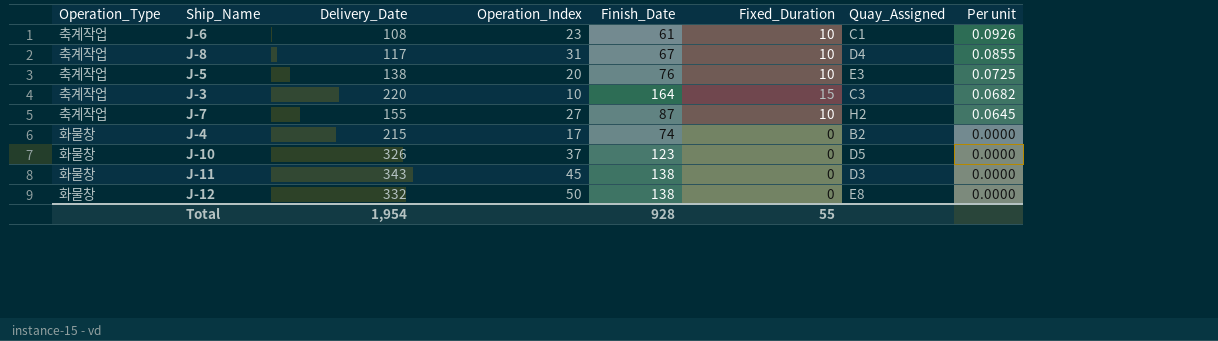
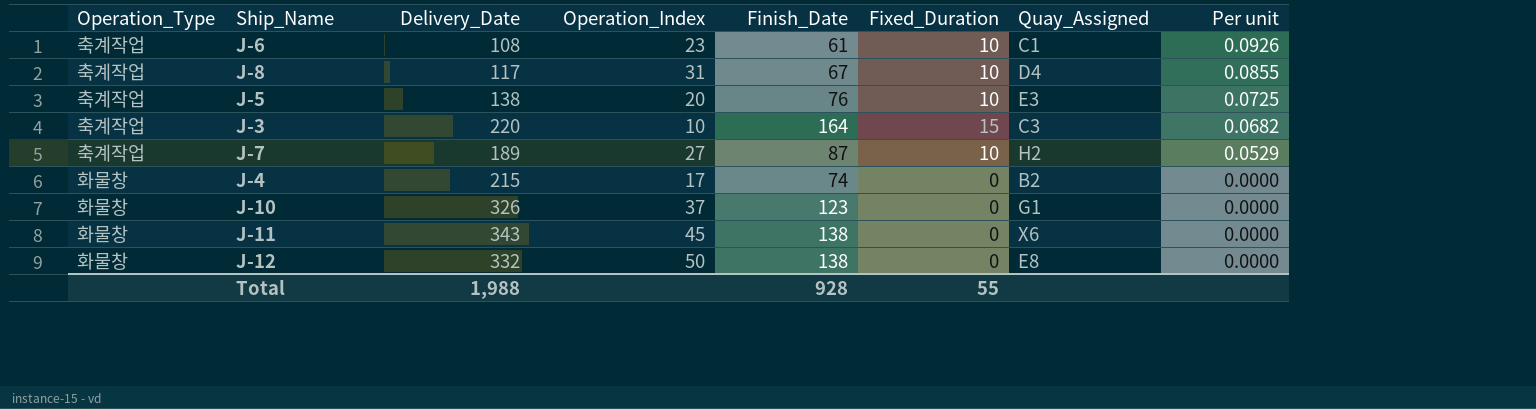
J-7 | Delivery_Date: 155 -> 189
J-7 | Per unit: 0.0645 -> 0.0529
J-10 | Quay_Assigned: D5 -> G1
J-11 | Quay_Assigned: D3 -> X6
Total | Delivery_Date: 1,954 -> 1,988

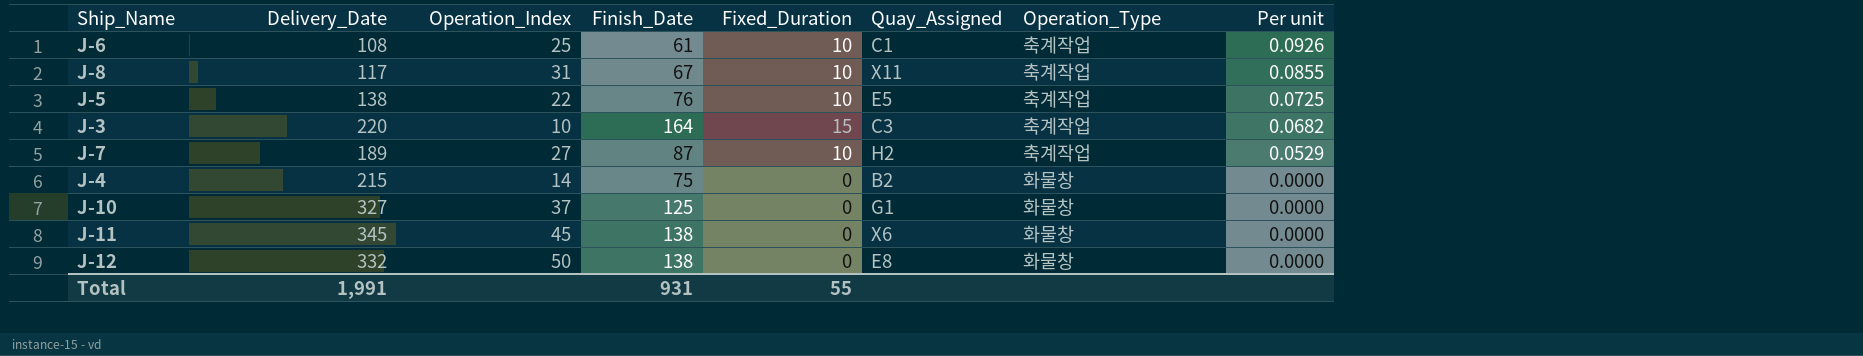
column Operation_Type | position: 1 -> 7
J-6 | Operation_Index: 23 -> 25
J-8 | Quay_Assigned: D4 -> X11
J-5 | Operation_Index: 20 -> 22
J-5 | Quay_Assigned: E3 -> E5
J-4 | Operation_Index: 17 -> 14
J-4 | Finish_Date: 74 -> 75
J-10 | Delivery_Date: 326 -> 327
J-10 | Finish_Date: 123 -> 125
J-11 | Delivery_Date: 343 -> 345
Total | Delivery_Date: 1,988 -> 1,991
Total | Finish_Date: 928 -> 931

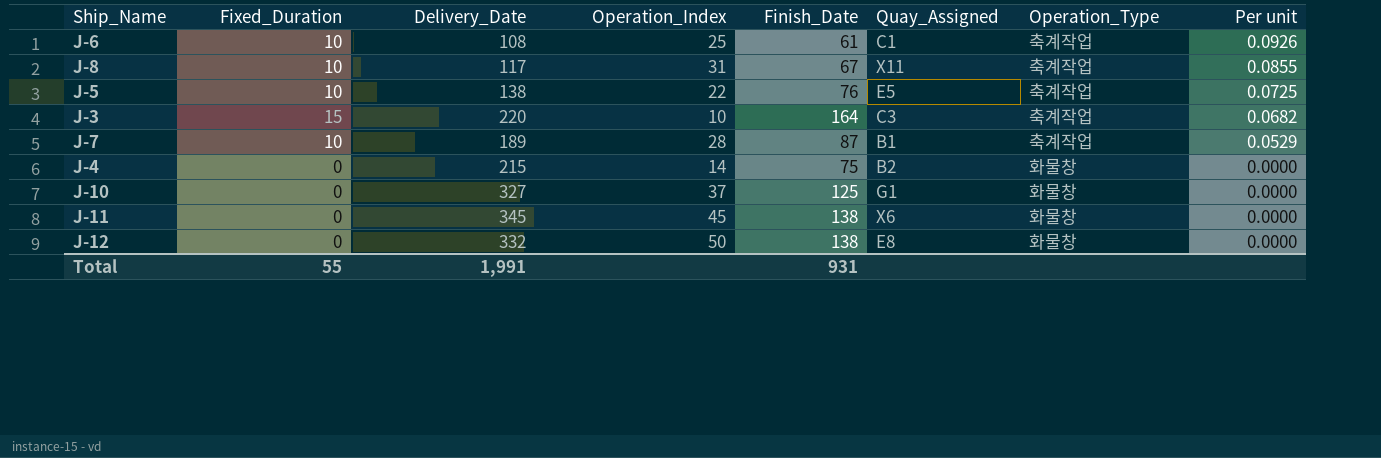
column Fixed_Duration | position: 5 -> 2
J-7 | Operation_Index: 27 -> 28
J-7 | Quay_Assigned: H2 -> B1

